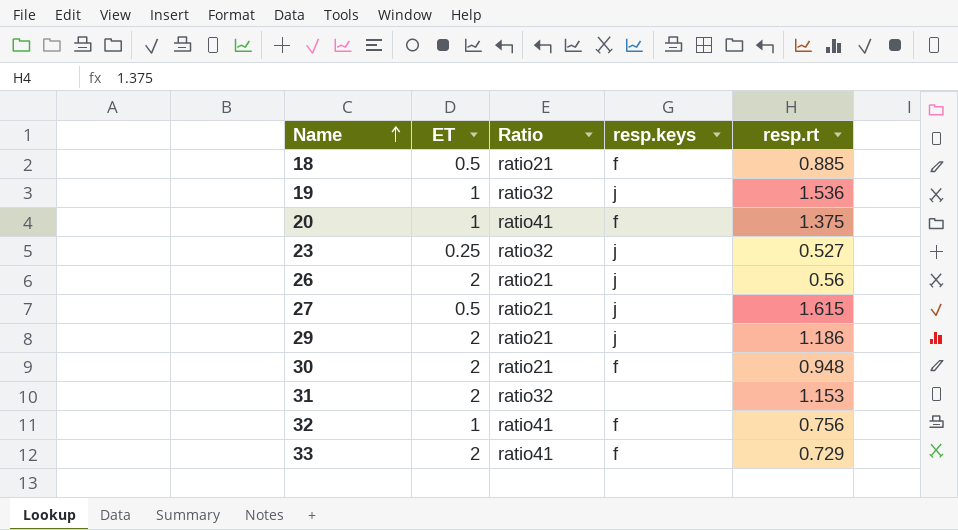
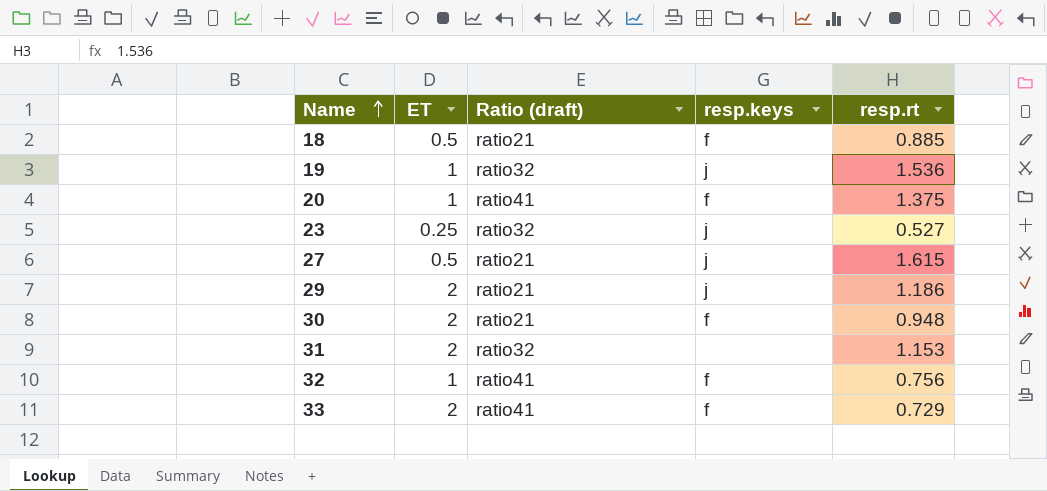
column name: Ratio -> Ratio (draft)
row 26: 2 | ratio21 | j | 0.56 -> none

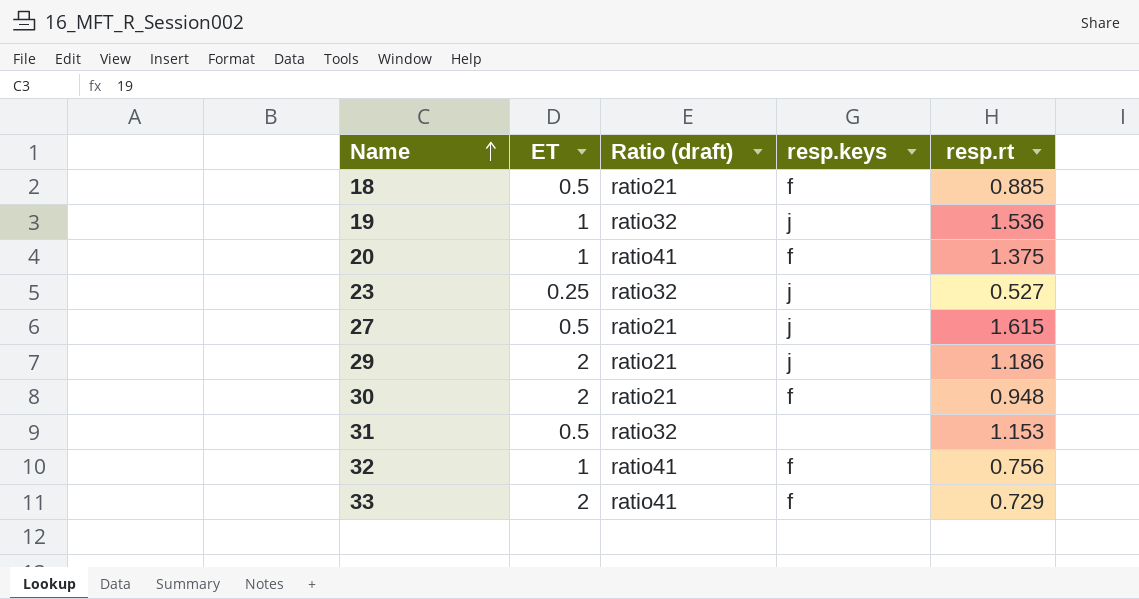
31 | ET: 2 -> 0.5

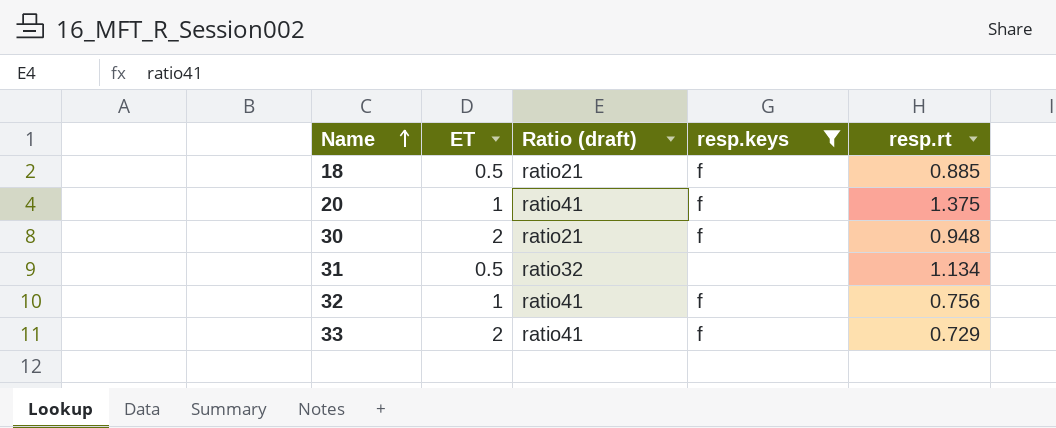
filter: none -> resp.keys != j
31 | resp.rt: 1.153 -> 1.134

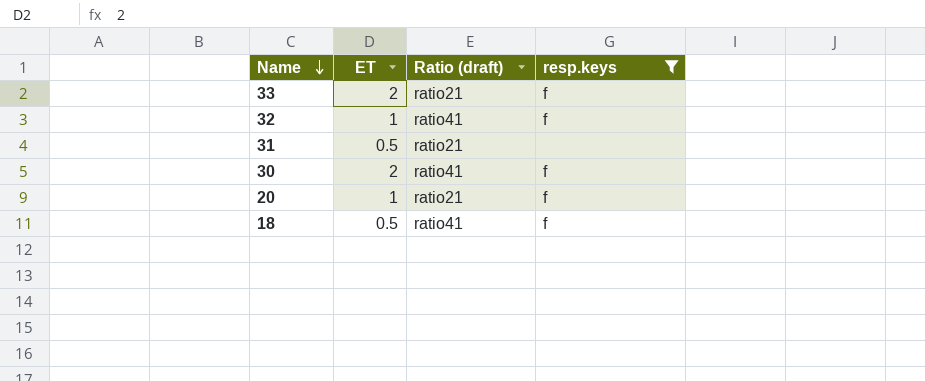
row order: Name ascending -> Name descending
column resp.rt | position: 5 -> none
33 | Ratio (draft): ratio41 -> ratio21
31 | Ratio (draft): ratio32 -> ratio21
30 | Ratio (draft): ratio21 -> ratio41
20 | Ratio (draft): ratio41 -> ratio21
18 | Ratio (draft): ratio21 -> ratio41

